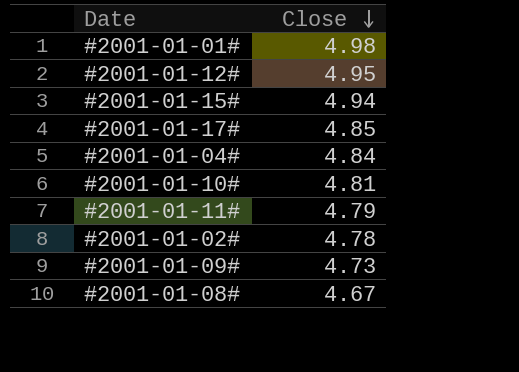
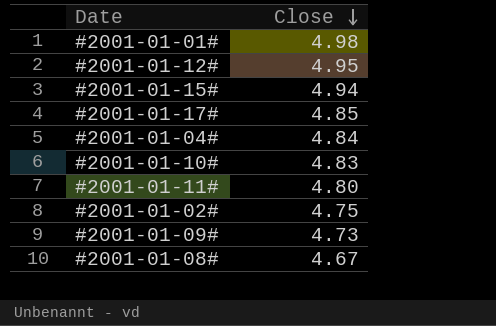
#2001-01-10# | Close: 4.81 -> 4.83
#2001-01-11# | Close: 4.79 -> 4.80
#2001-01-02# | Close: 4.78 -> 4.75

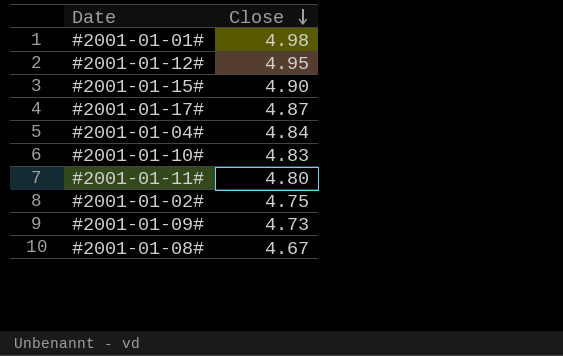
#2001-01-15# | Close: 4.94 -> 4.90
#2001-01-17# | Close: 4.85 -> 4.87

